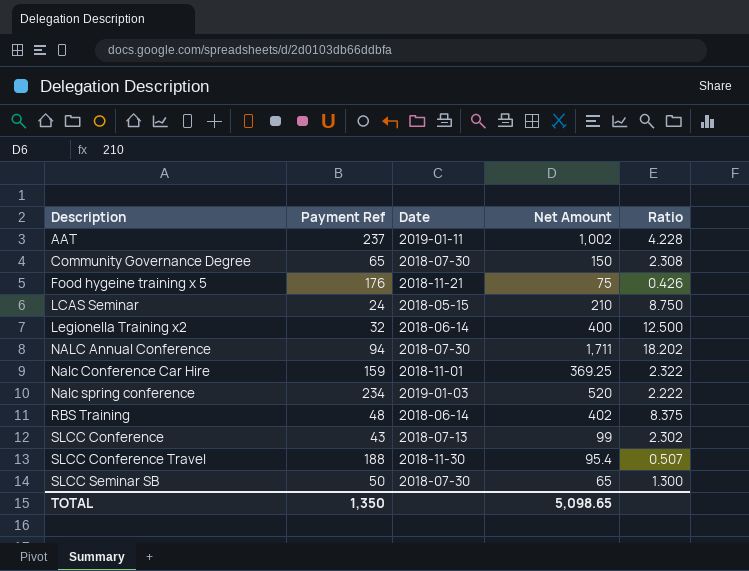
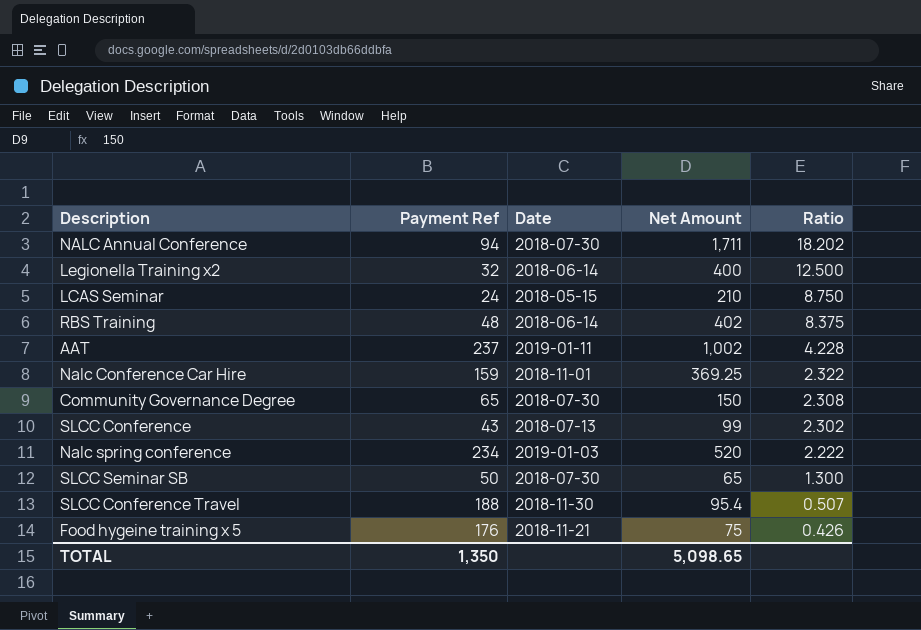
row order: Description ascending -> Ratio descending

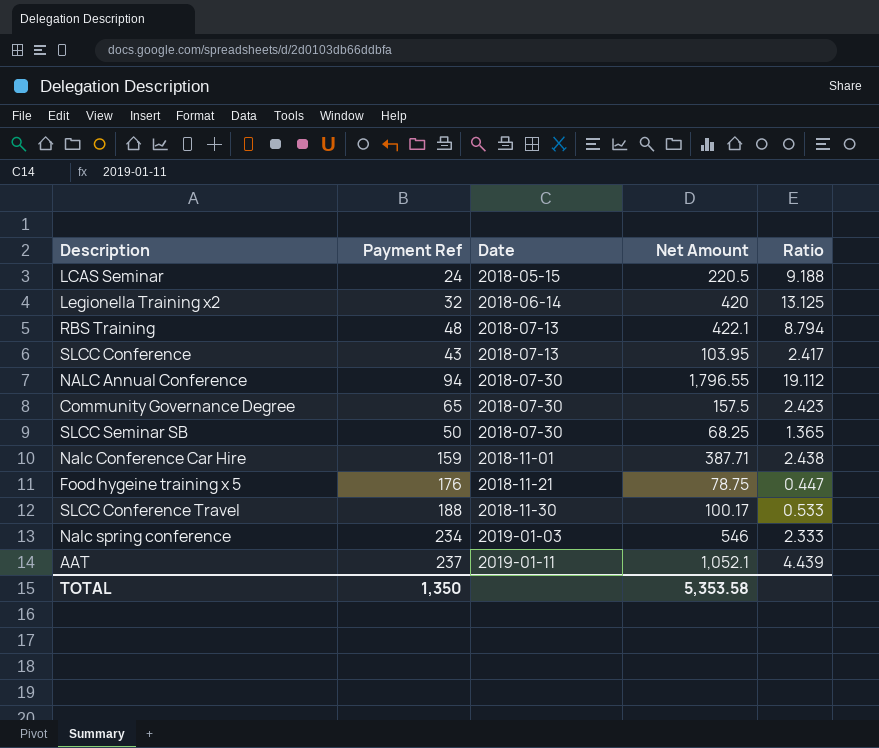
row order: Ratio descending -> Date ascending
LCAS Seminar | Net Amount: 210 -> 220.5
LCAS Seminar | Ratio: 8.750 -> 9.188
Legionella Training x2 | Net Amount: 400 -> 420
Legionella Training x2 | Ratio: 12.500 -> 13.125
RBS Training | Date: 2018-06-14 -> 2018-07-13
RBS Training | Net Amount: 402 -> 422.1
RBS Training | Ratio: 8.375 -> 8.794
SLCC Conference | Net Amount: 99 -> 103.95
SLCC Conference | Ratio: 2.302 -> 2.417
NALC Annual Conference | Net Amount: 1,711 -> 1,796.55
NALC Annual Conference | Ratio: 18.202 -> 19.112
Community Governance Degree | Net Amount: 150 -> 157.5
Community Governance Degree | Ratio: 2.308 -> 2.423
SLCC Seminar SB | Net Amount: 65 -> 68.25
SLCC Seminar SB | Ratio: 1.300 -> 1.365
Nalc Conference Car Hire | Net Amount: 369.25 -> 387.71
Nalc Conference Car Hire | Ratio: 2.322 -> 2.438
Food hygeine training x 5 | Net Amount: 75 -> 78.75
Food hygeine training x 5 | Ratio: 0.426 -> 0.447
SLCC Conference Travel | Net Amount: 95.4 -> 100.17
SLCC Conference Travel | Ratio: 0.507 -> 0.533
Nalc spring conference | Net Amount: 520 -> 546
Nalc spring conference | Ratio: 2.222 -> 2.333
AAT | Net Amount: 1,002 -> 1,052.1
AAT | Ratio: 4.228 -> 4.439
TOTAL | Net Amount: 5,098.65 -> 5,353.58

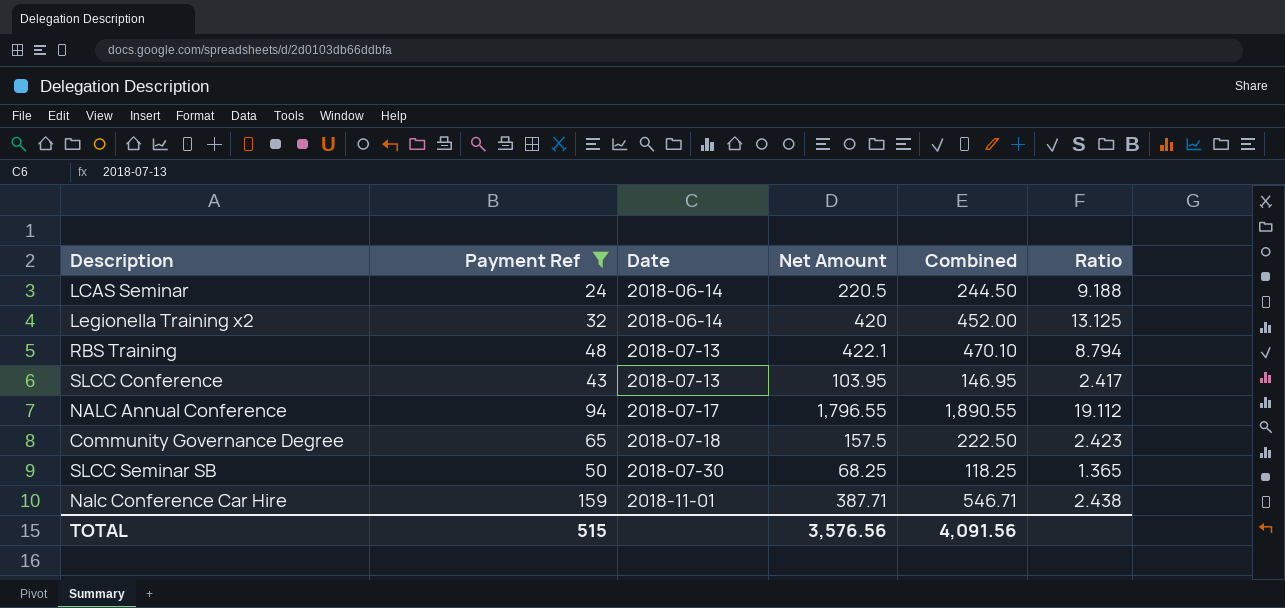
filter: none -> Payment Ref <= 159
column Combined | formula: none -> [Payment Ref] + [Net Amount]
LCAS Seminar | Date: 2018-05-15 -> 2018-06-14
NALC Annual Conference | Date: 2018-07-30 -> 2018-07-17
Community Governance Degree | Date: 2018-07-30 -> 2018-07-18
TOTAL | Payment Ref: 1,350 -> 515
TOTAL | Net Amount: 5,353.58 -> 3,576.56

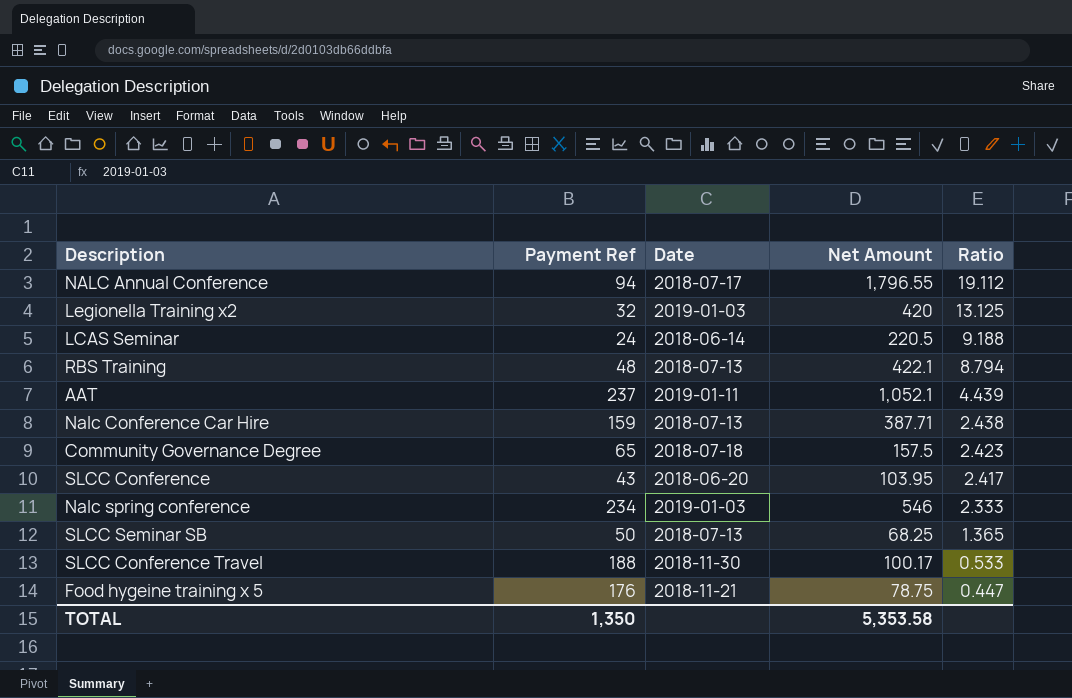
filter: Payment Ref <= 159 -> none
row order: Date ascending -> Ratio descending
column Combined | formula: [Payment Ref] + [Net Amount] -> none
Legionella Training x2 | Date: 2018-06-14 -> 2019-01-03
Nalc Conference Car Hire | Date: 2018-11-01 -> 2018-07-13
SLCC Conference | Date: 2018-07-13 -> 2018-06-20
SLCC Seminar SB | Date: 2018-07-30 -> 2018-07-13
TOTAL | Payment Ref: 515 -> 1,350
TOTAL | Net Amount: 3,576.56 -> 5,353.58

